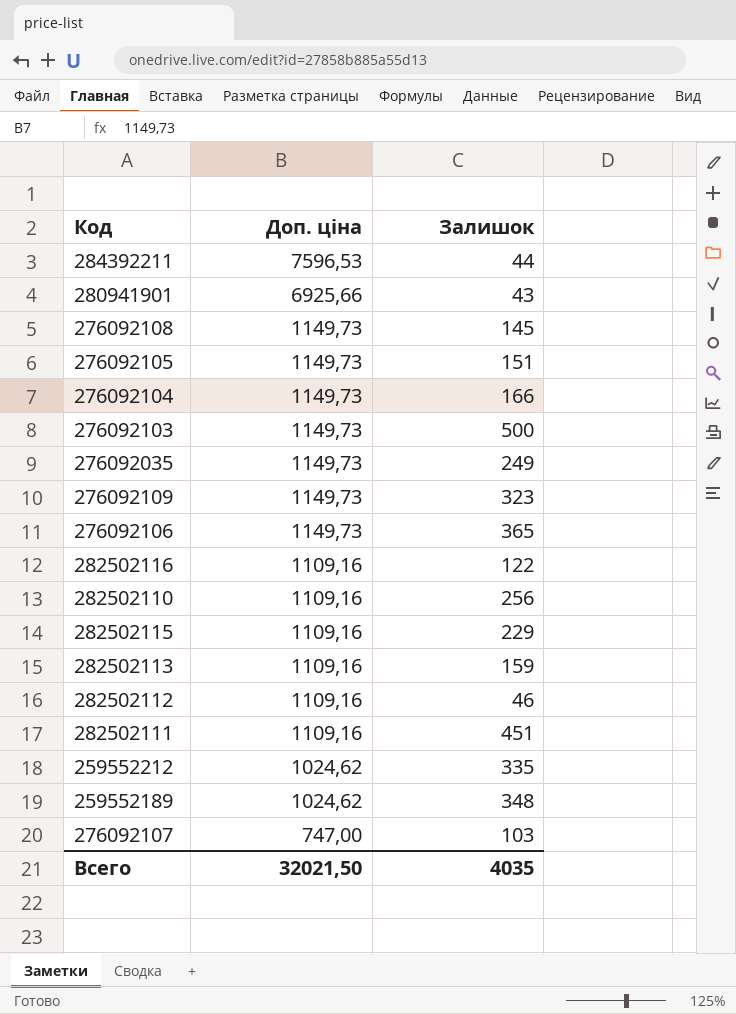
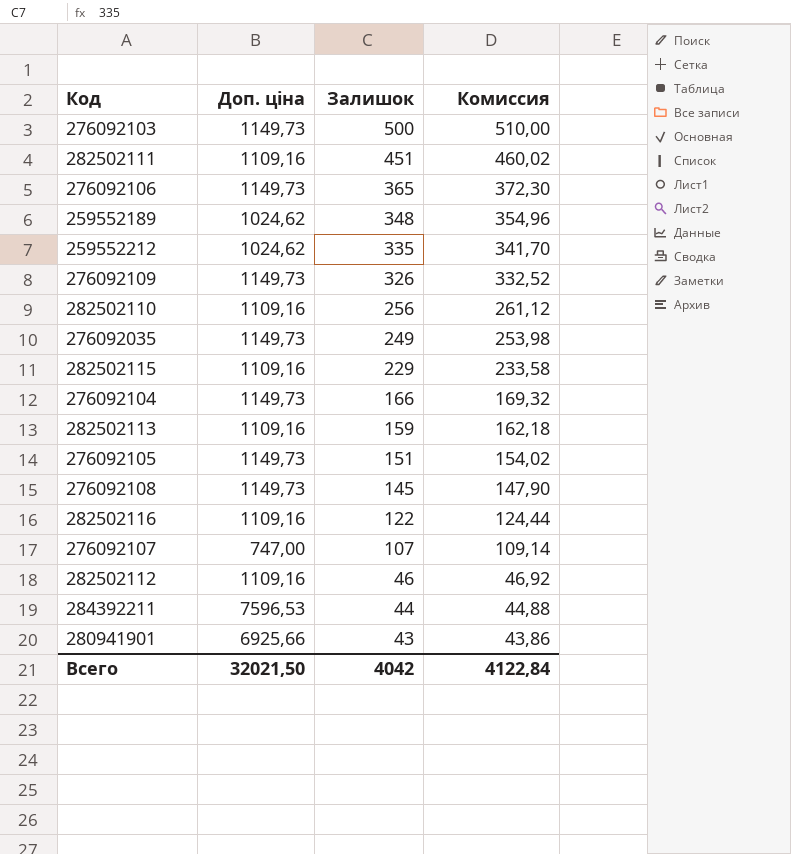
row order: Доп. ціна descending -> Залишок descending
column Комиссия | formula: none -> [Залишок] * 1,02
276092109 | Залишок: 323 -> 326
276092107 | Залишок: 103 -> 107
Всего | Залишок: 4035 -> 4042

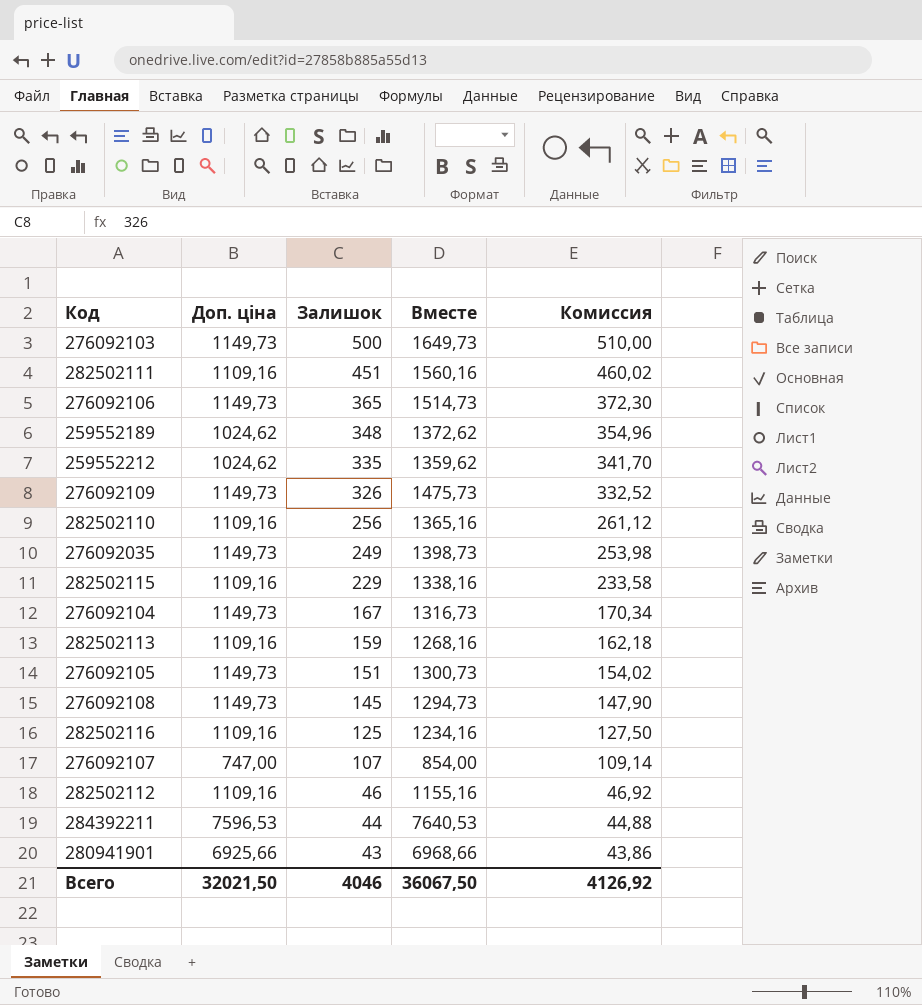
column Вместе | formula: none -> [Доп. ціна] + [Залишок]
276092104 | Залишок: 166 -> 167
276092104 | Комиссия: 169,32 -> 170,34
282502116 | Залишок: 122 -> 125
282502116 | Комиссия: 124,44 -> 127,50
Всего | Залишок: 4042 -> 4046
Всего | Комиссия: 4122,84 -> 4126,92

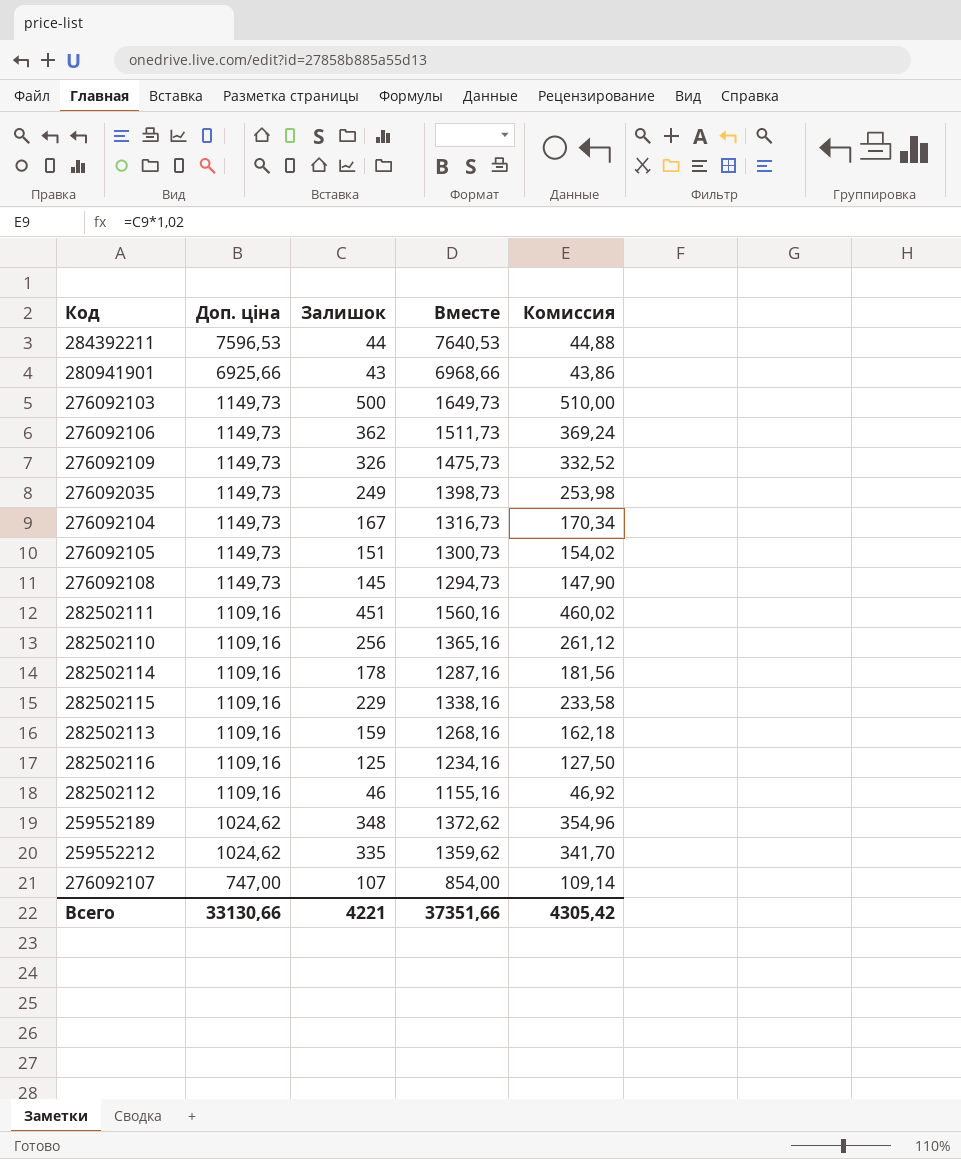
row order: Залишок descending -> Доп. ціна descending
276092106 | Залишок: 365 -> 362
276092106 | Вместе: 1514,73 -> 1511,73
276092106 | Комиссия: 372,30 -> 369,24
row 282502114: none -> 1109,16 | 178 | 1287,16 | 181,56
Всего | Доп. ціна: 32021,50 -> 33130,66
Всего | Залишок: 4046 -> 4221
Всего | Вместе: 36067,50 -> 37351,66
Всего | Комиссия: 4126,92 -> 4305,42

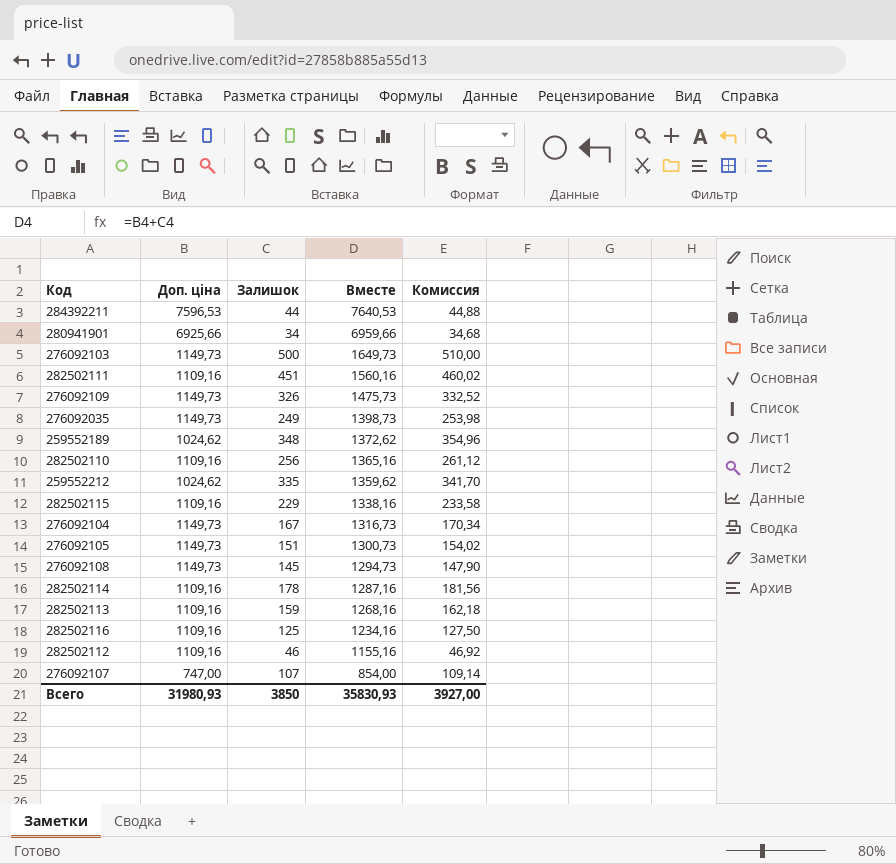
row order: Доп. ціна descending -> Вместе descending
row 276092106: 1149,73 | 362 | 1511,73 | 369,24 -> none
280941901 | Залишок: 43 -> 34
280941901 | Вместе: 6968,66 -> 6959,66
280941901 | Комиссия: 43,86 -> 34,68
Всего | Доп. ціна: 33130,66 -> 31980,93
Всего | Залишок: 4221 -> 3850
Всего | Вместе: 37351,66 -> 35830,93
Всего | Комиссия: 4305,42 -> 3927,00

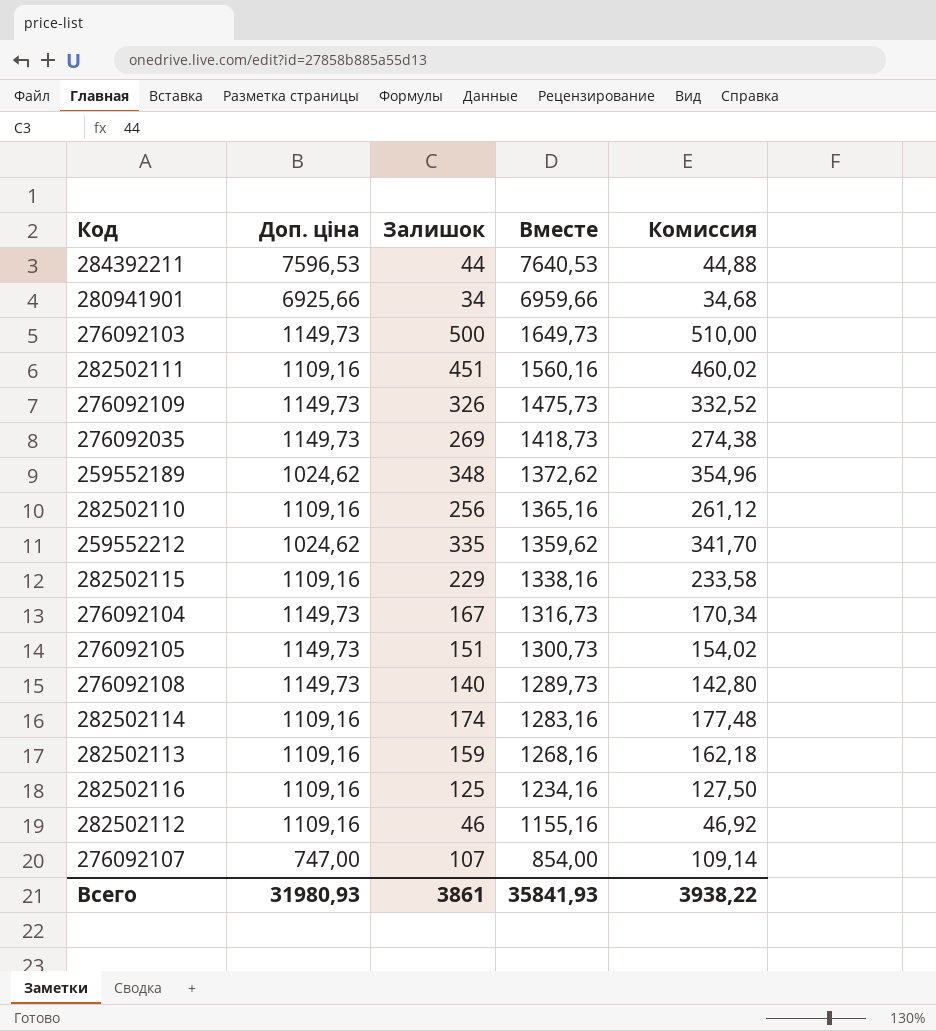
276092035 | Залишок: 249 -> 269
276092035 | Вместе: 1398,73 -> 1418,73
276092035 | Комиссия: 253,98 -> 274,38
276092108 | Залишок: 145 -> 140
276092108 | Вместе: 1294,73 -> 1289,73
276092108 | Комиссия: 147,90 -> 142,80
282502114 | Залишок: 178 -> 174
282502114 | Вместе: 1287,16 -> 1283,16
282502114 | Комиссия: 181,56 -> 177,48
Всего | Залишок: 3850 -> 3861
Всего | Вместе: 35830,93 -> 35841,93
Всего | Комиссия: 3927,00 -> 3938,22

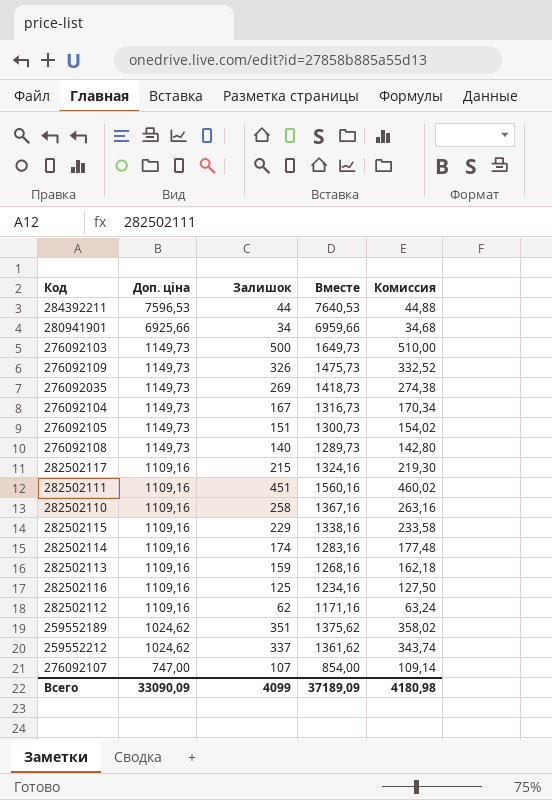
row order: Вместе descending -> Доп. ціна descending
row 282502117: none -> 1109,16 | 215 | 1324,16 | 219,30
282502110 | Залишок: 256 -> 258
282502110 | Вместе: 1365,16 -> 1367,16
282502110 | Комиссия: 261,12 -> 263,16
282502112 | Залишок: 46 -> 62
282502112 | Вместе: 1155,16 -> 1171,16
282502112 | Комиссия: 46,92 -> 63,24
259552189 | Залишок: 348 -> 351
259552189 | Вместе: 1372,62 -> 1375,62
259552189 | Комиссия: 354,96 -> 358,02
259552212 | Залишок: 335 -> 337
259552212 | Вместе: 1359,62 -> 1361,62
259552212 | Комиссия: 341,70 -> 343,74
Всего | Доп. ціна: 31980,93 -> 33090,09
Всего | Залишок: 3861 -> 4099
Всего | Вместе: 35841,93 -> 37189,09
Всего | Комиссия: 3938,22 -> 4180,98

